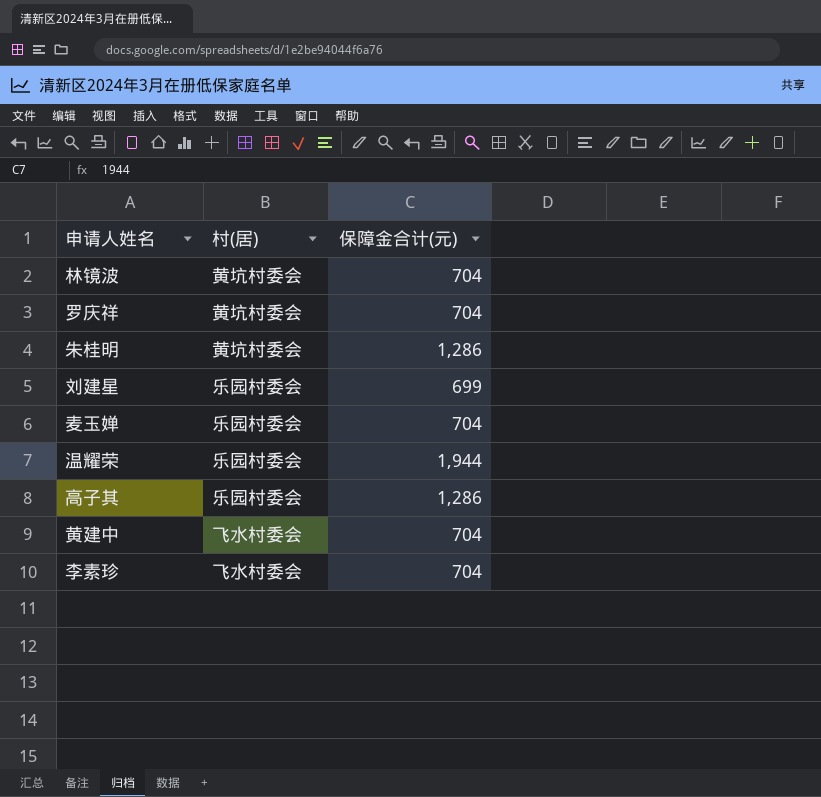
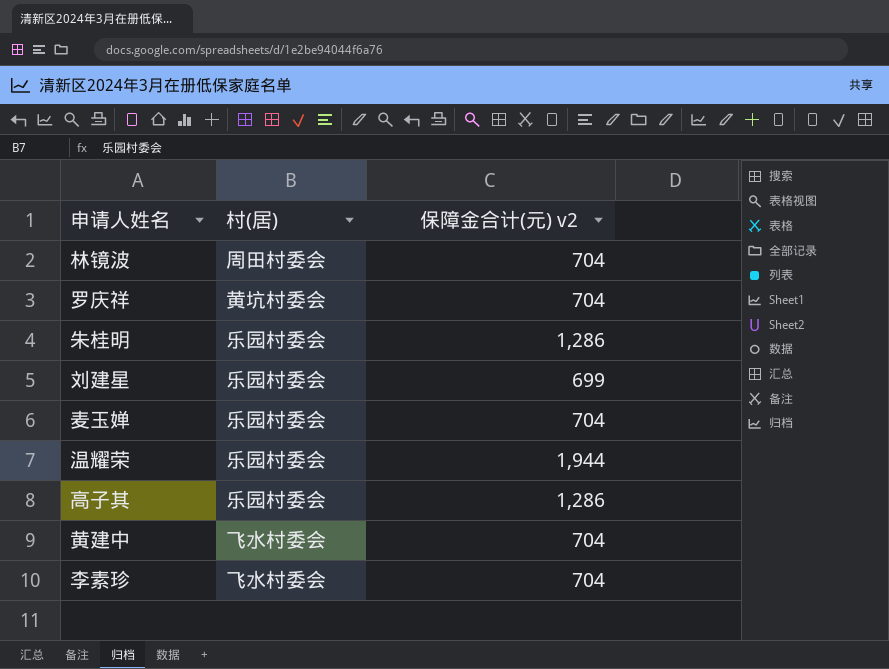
column name: 保障金合计(元) -> 保障金合计(元) v2
林镜波 | 村(居): 黄坑村委会 -> 周田村委会
朱桂明 | 村(居): 黄坑村委会 -> 乐园村委会

